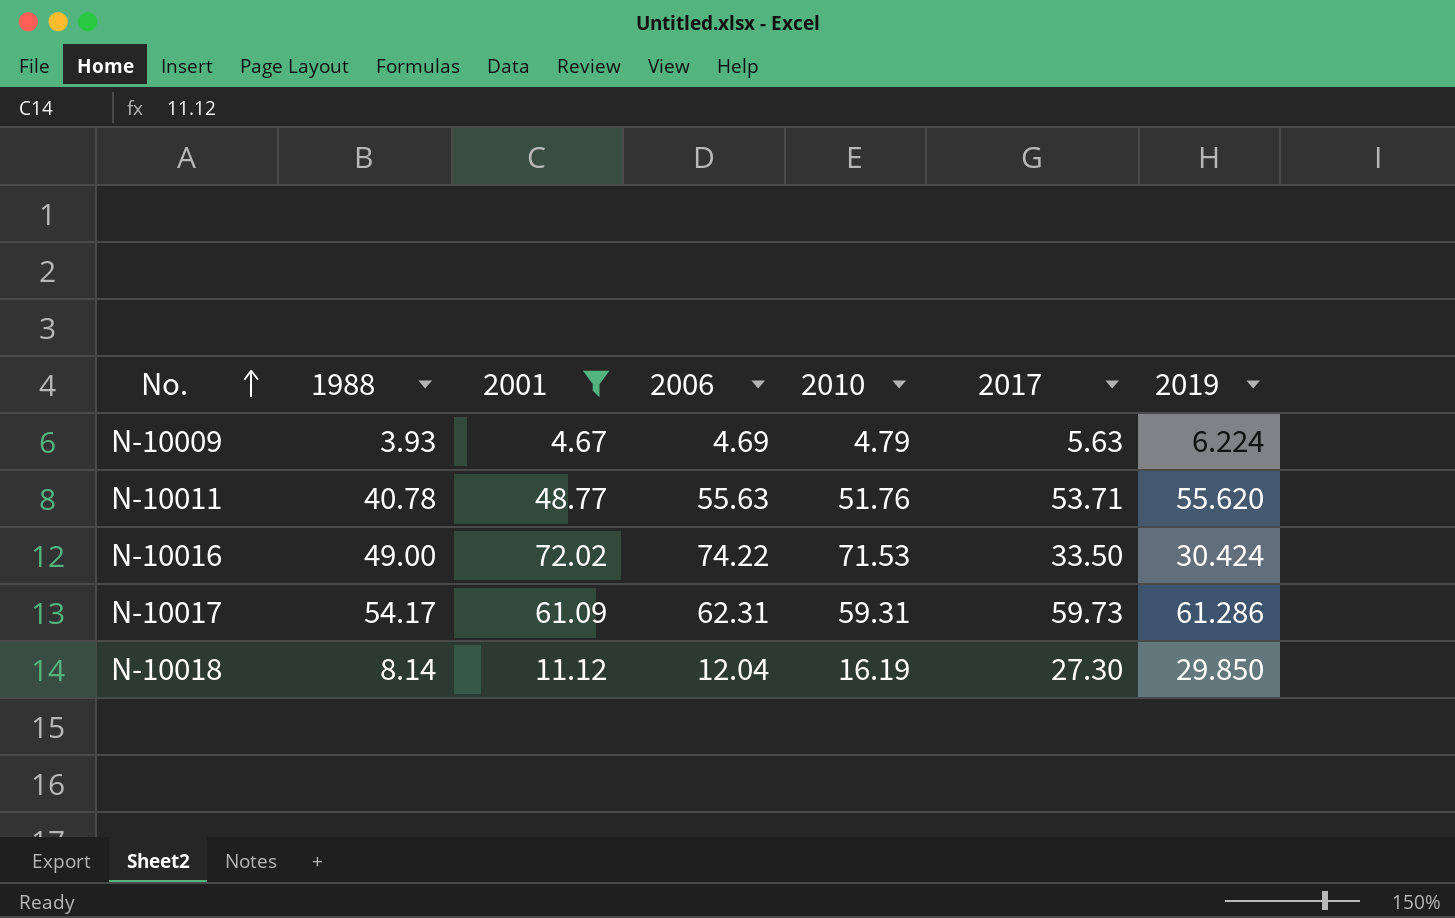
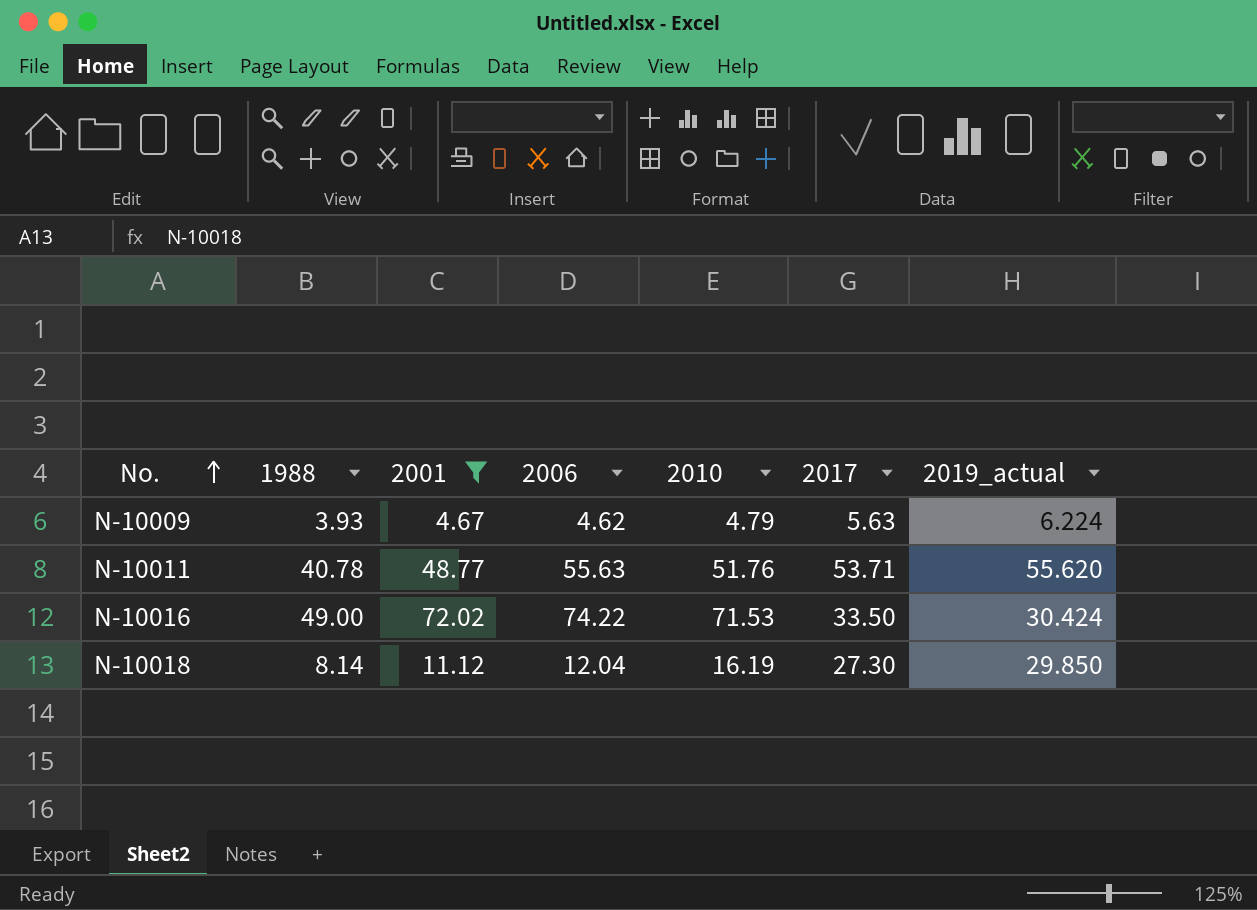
column name: 2019 -> 2019_actual
row N-10017: 54.17 | 61.09 | 62.31 | 59.31 | 59.73 | 61.286 -> none
N-10009 | 2006: 4.69 -> 4.62

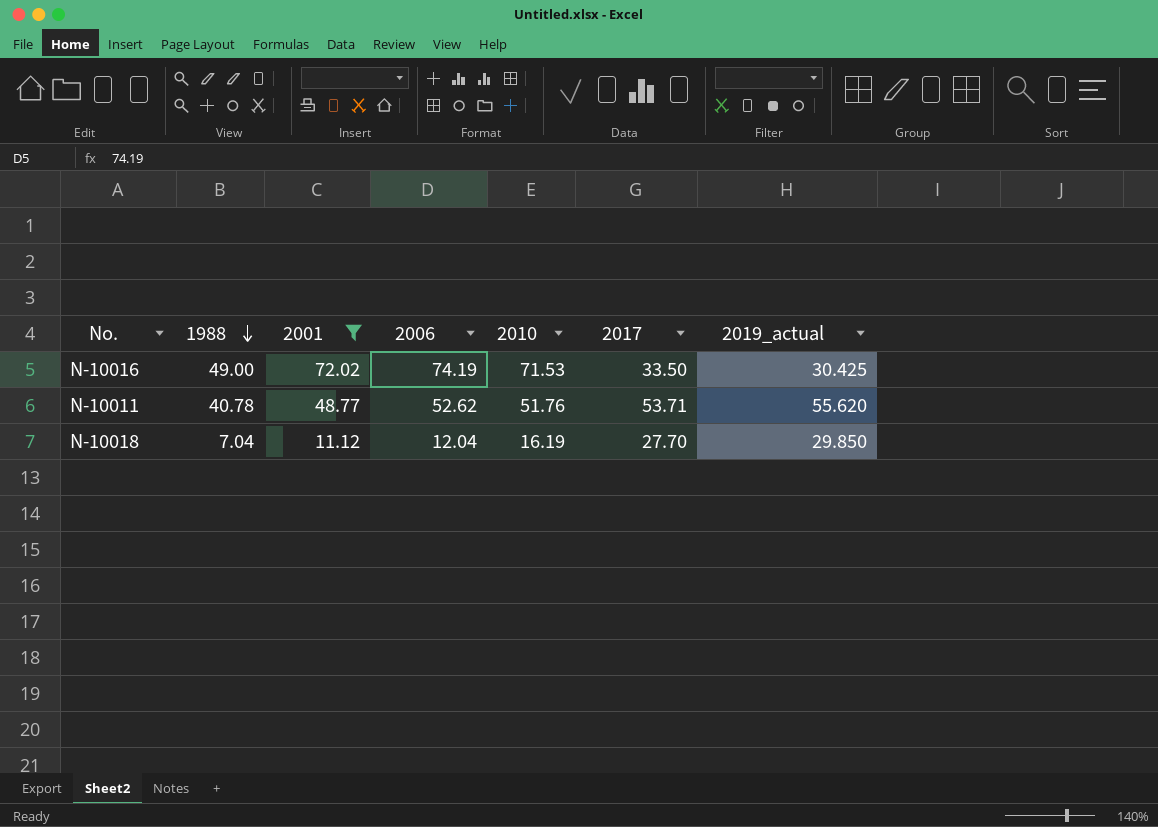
row order: No. ascending -> 1988 descending
row N-10009: 3.93 | 4.67 | 4.62 | 4.79 | 5.63 | 6.224 -> none
N-10016 | 2006: 74.22 -> 74.19
N-10016 | 2019_actual: 30.424 -> 30.425
N-10011 | 2006: 55.63 -> 52.62
N-10018 | 1988: 8.14 -> 7.04
N-10018 | 2017: 27.30 -> 27.70

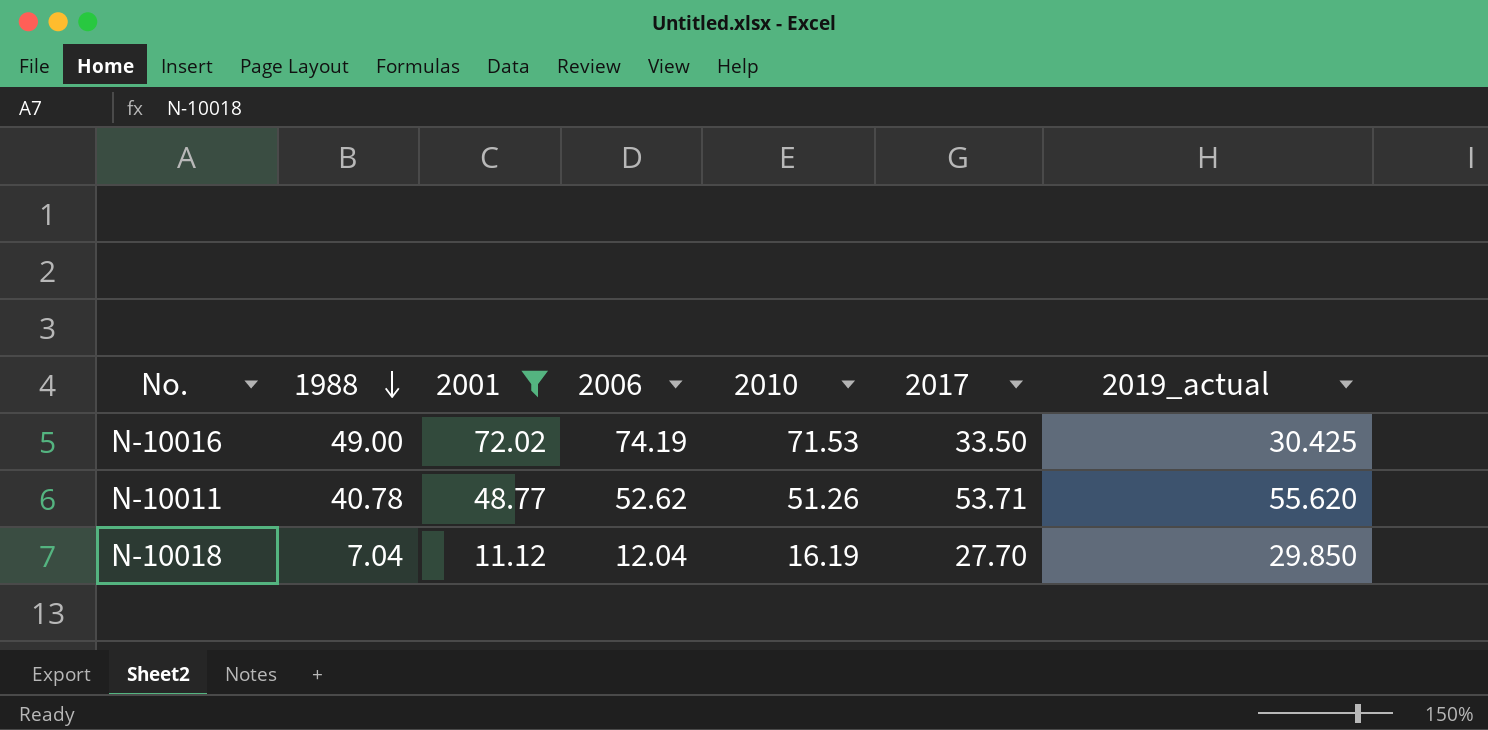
N-10011 | 2010: 51.76 -> 51.26

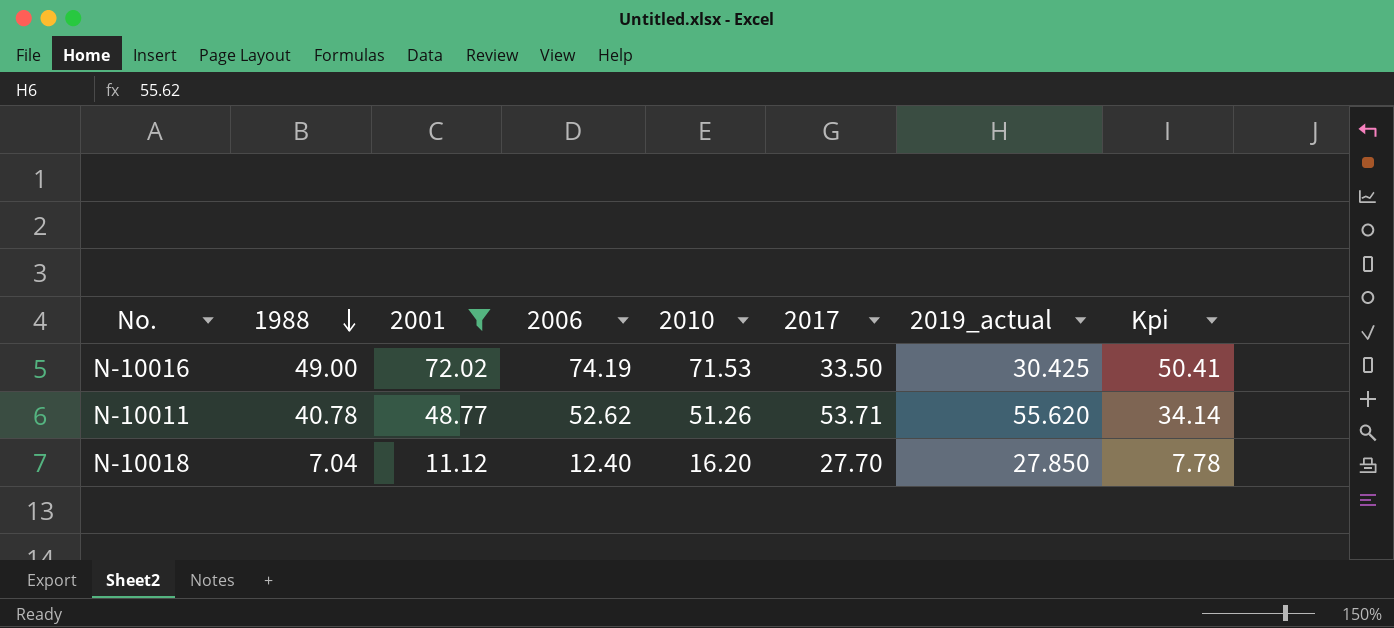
column Kpi | formula: none -> [2001] * 0.7
N-10018 | 2006: 12.04 -> 12.40
N-10018 | 2010: 16.19 -> 16.20
N-10018 | 2019_actual: 29.850 -> 27.850

